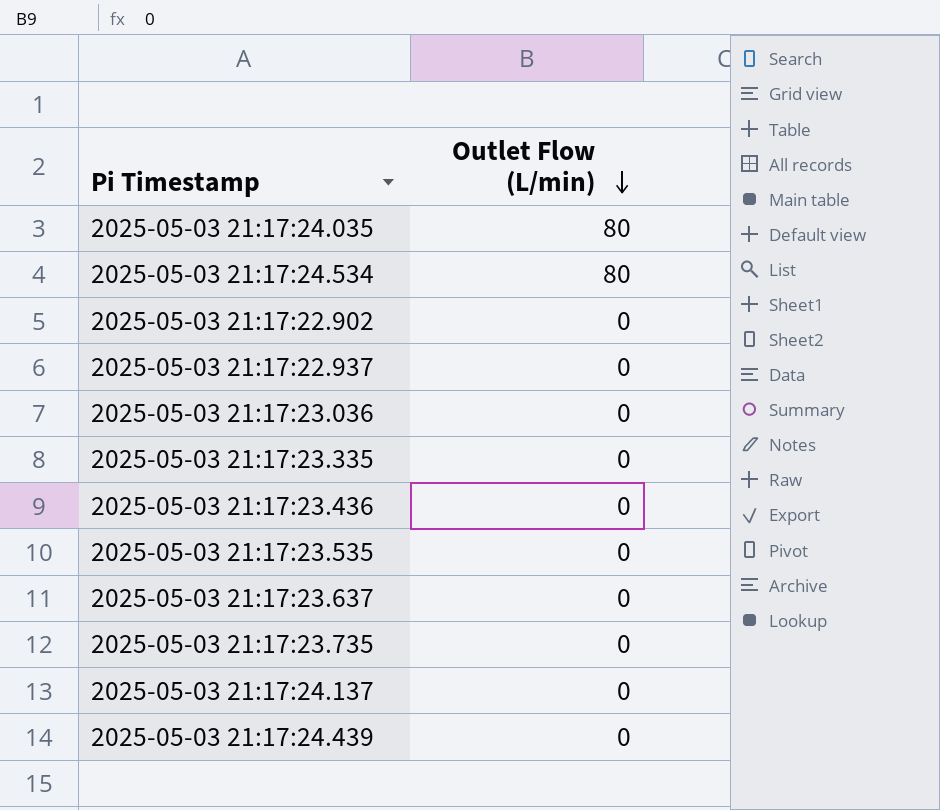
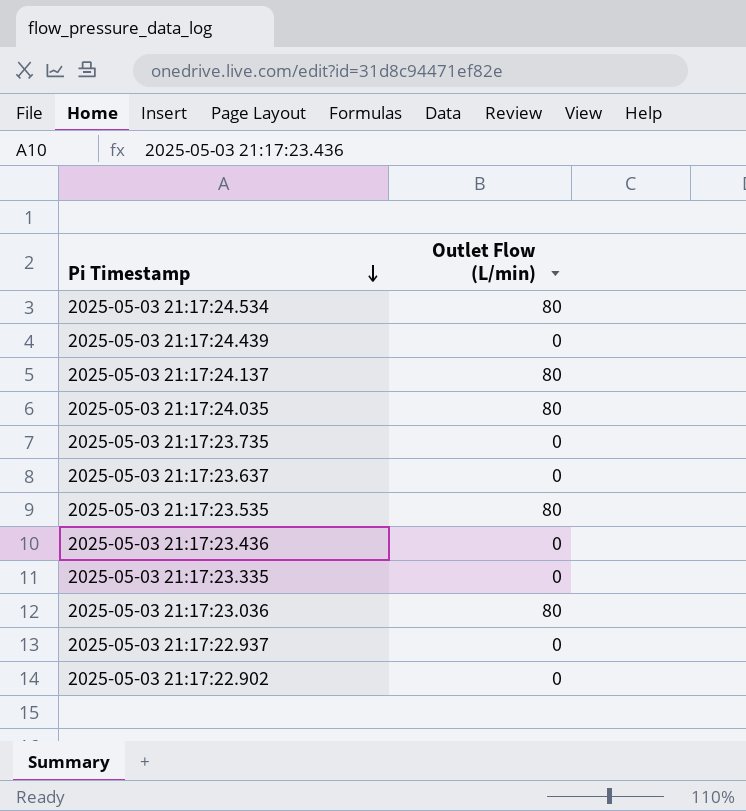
row order: Outlet Flow (L/min) descending -> Pi Timestamp descending
2025-05-03 21:17:24.137 | Outlet Flow (L/min): 0 -> 80
2025-05-03 21:17:23.535 | Outlet Flow (L/min): 0 -> 80
2025-05-03 21:17:23.036 | Outlet Flow (L/min): 0 -> 80

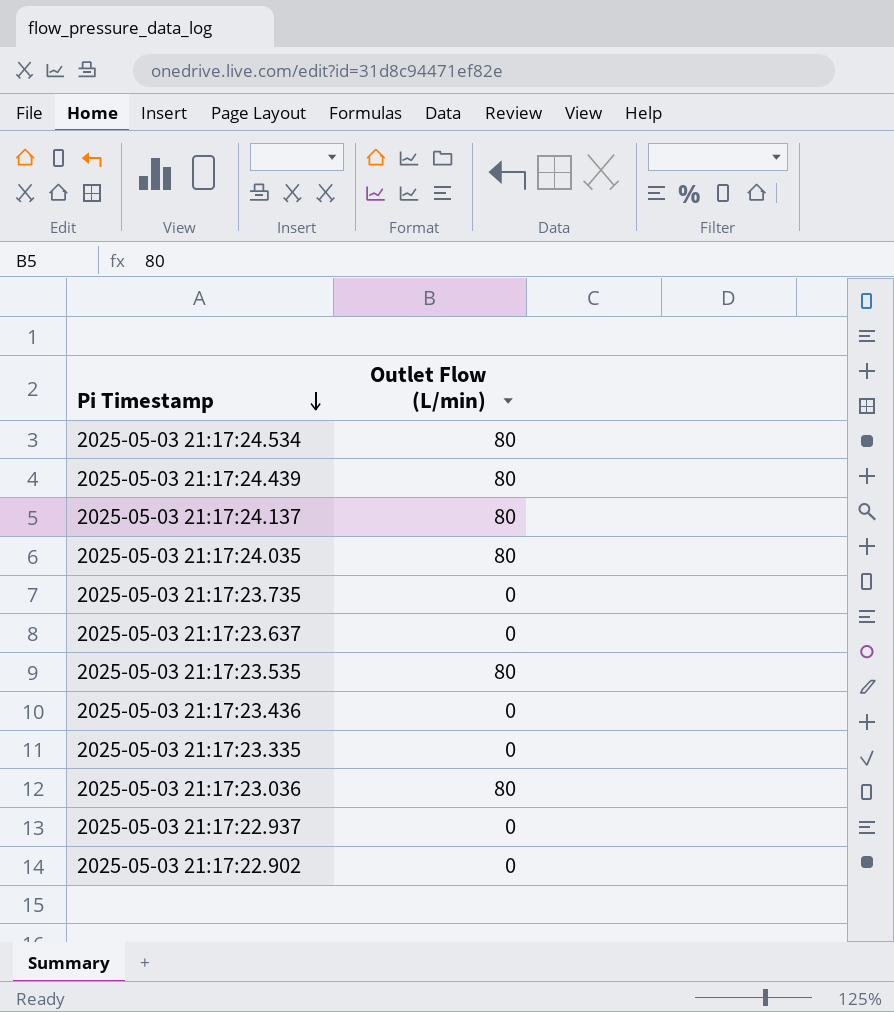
2025-05-03 21:17:24.439 | Outlet Flow (L/min): 0 -> 80

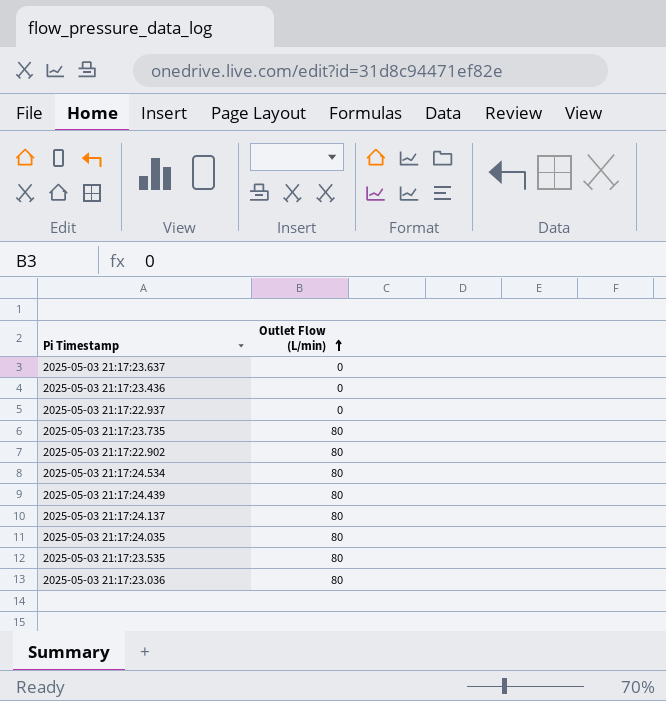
row order: Pi Timestamp descending -> Outlet Flow (L/min) ascending
row 2025-05-03 21:17:23.335: 0 -> none
2025-05-03 21:17:23.735 | Outlet Flow (L/min): 0 -> 80
2025-05-03 21:17:22.902 | Outlet Flow (L/min): 0 -> 80

